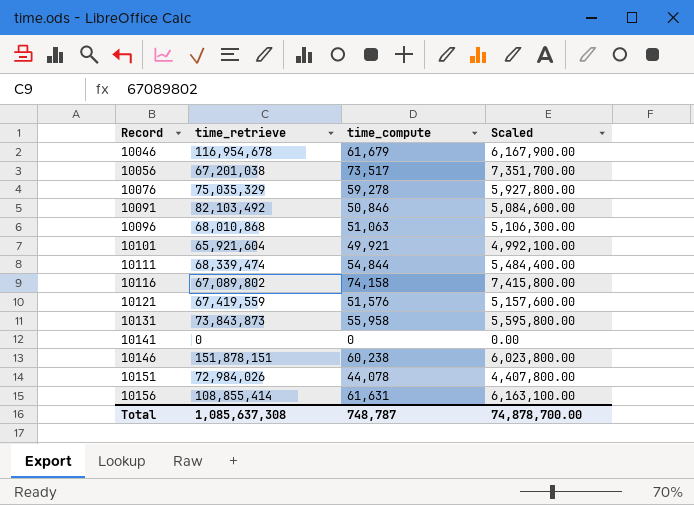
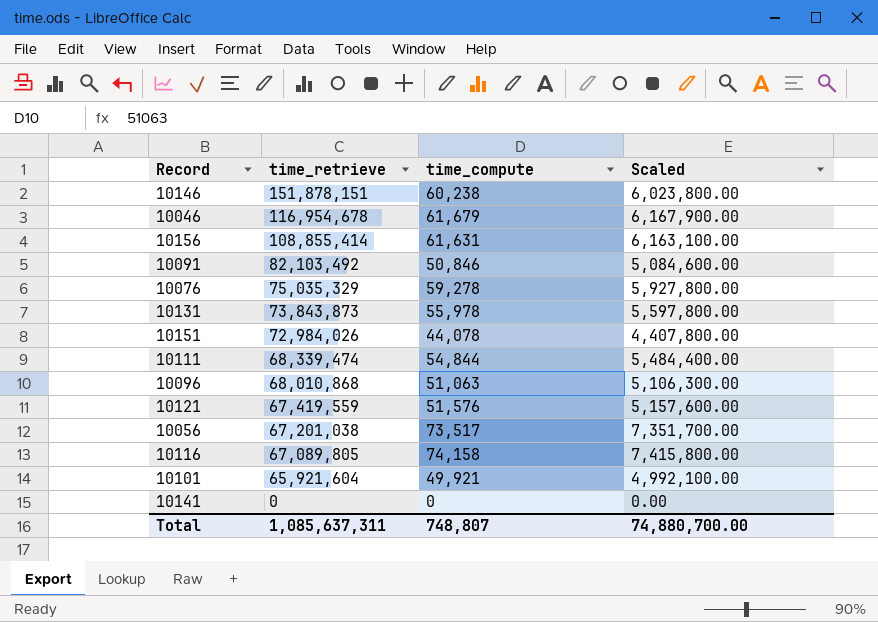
row order: Record ascending -> time_retrieve descending
10131 | time_compute: 55,958 -> 55,978
10131 | Scaled: 5,595,800.00 -> 5,597,800.00
10116 | time_retrieve: 67,089,802 -> 67,089,805
Total | time_retrieve: 1,085,637,308 -> 1,085,637,311
Total | time_compute: 748,787 -> 748,807
Total | Scaled: 74,878,700.00 -> 74,880,700.00

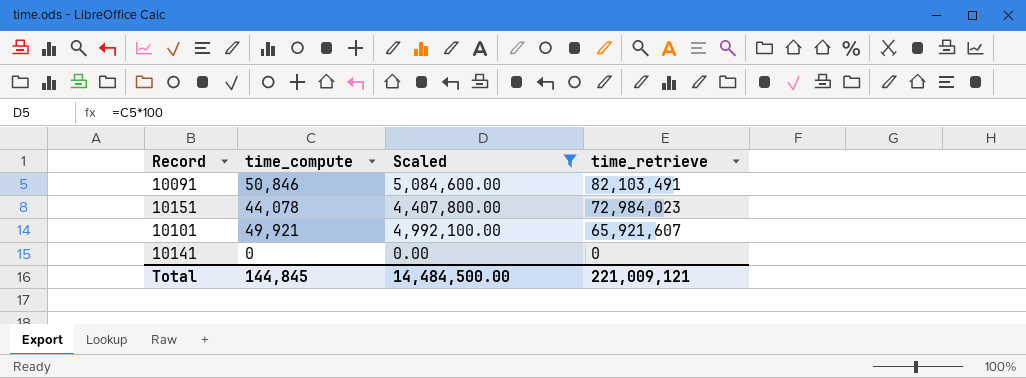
filter: none -> Scaled <= 5,084,600.00
column time_retrieve | position: 2 -> 4
10091 | time_retrieve: 82,103,492 -> 82,103,491
10151 | time_retrieve: 72,984,026 -> 72,984,023
10101 | time_retrieve: 65,921,604 -> 65,921,607
Total | time_compute: 748,807 -> 144,845
Total | Scaled: 74,880,700.00 -> 14,484,500.00
Total | time_retrieve: 1,085,637,311 -> 221,009,121

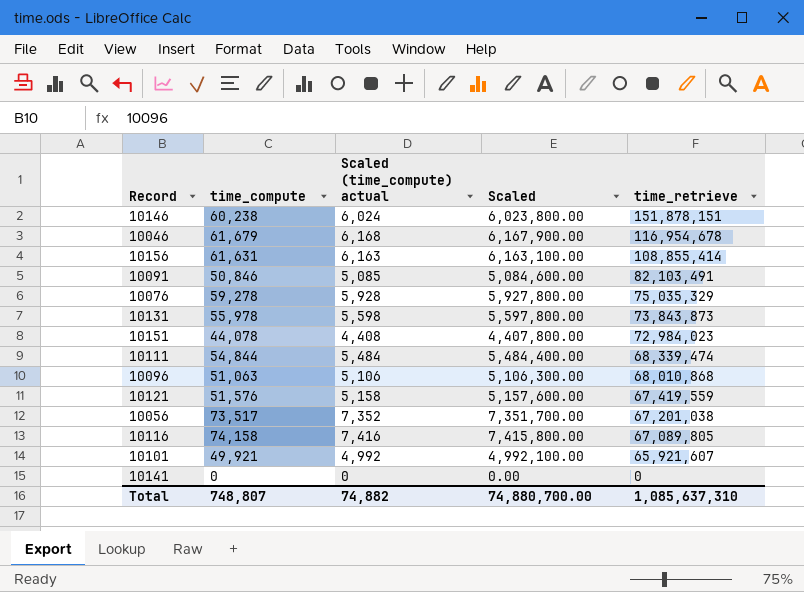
filter: Scaled <= 5,084,600.00 -> none
column Scaled (time_compute) actual | formula: none -> [time_compute] * 0.1
Total | time_compute: 144,845 -> 748,807
Total | Scaled: 14,484,500.00 -> 74,880,700.00
Total | time_retrieve: 221,009,121 -> 1,085,637,310

